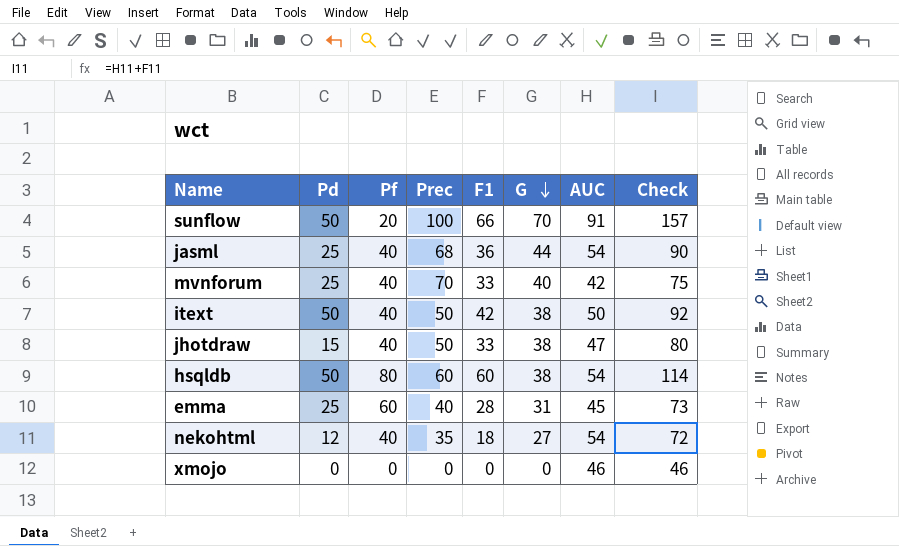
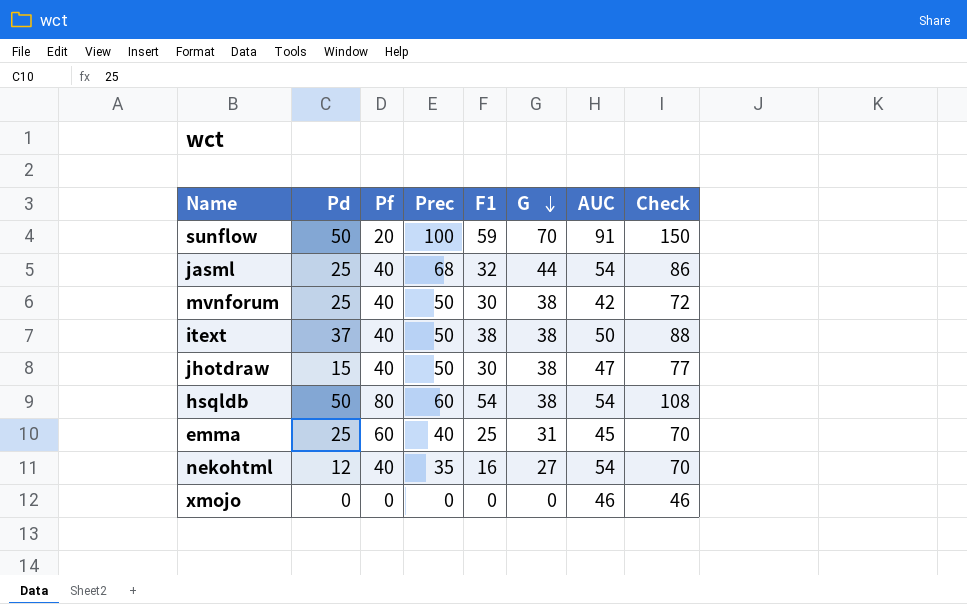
sunflow | F1: 66 -> 59
sunflow | Check: 157 -> 150
jasml | F1: 36 -> 32
jasml | Check: 90 -> 86
mvnforum | Prec: 70 -> 50
mvnforum | F1: 33 -> 30
mvnforum | G: 40 -> 38
mvnforum | Check: 75 -> 72
itext | Pd: 50 -> 37
itext | F1: 42 -> 38
itext | Check: 92 -> 88
jhotdraw | F1: 33 -> 30
jhotdraw | Check: 80 -> 77
hsqldb | F1: 60 -> 54
hsqldb | Check: 114 -> 108
emma | F1: 28 -> 25
emma | Check: 73 -> 70
nekohtml | F1: 18 -> 16
nekohtml | Check: 72 -> 70

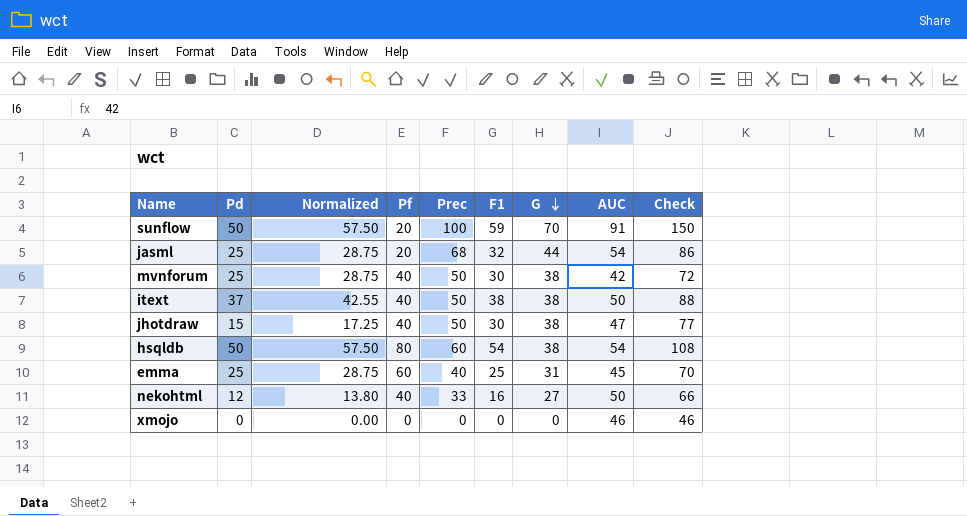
column Normalized | formula: none -> [Pd] * 1.15
jasml | Pf: 40 -> 20
nekohtml | Prec: 35 -> 33
nekohtml | AUC: 54 -> 50
nekohtml | Check: 70 -> 66

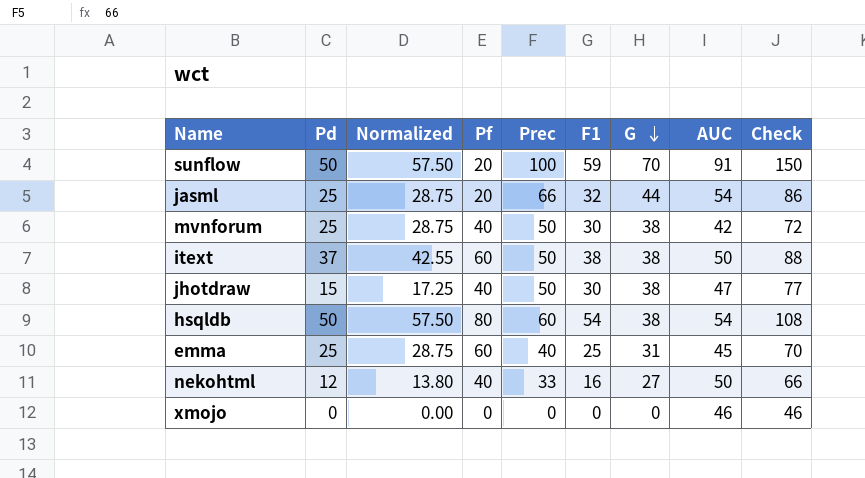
jasml | Prec: 68 -> 66
itext | Pf: 40 -> 60

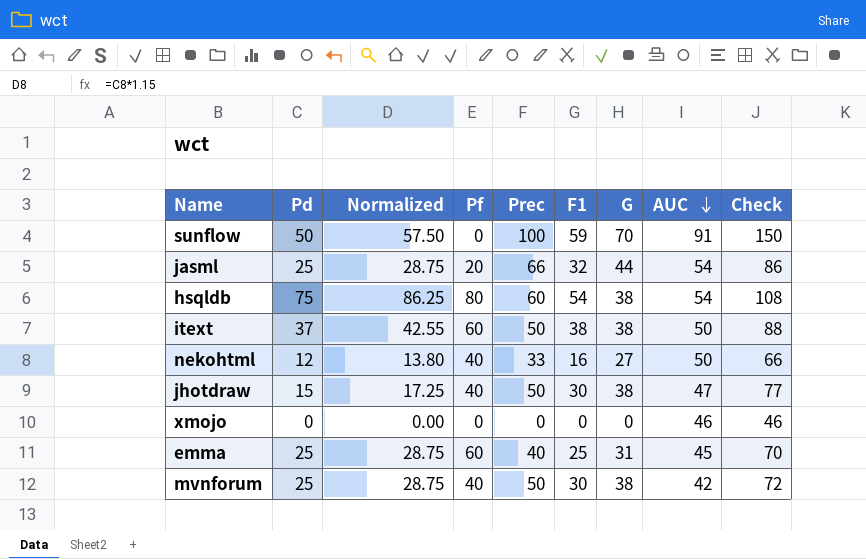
row order: G descending -> AUC descending
sunflow | Pf: 20 -> 0
hsqldb | Pd: 50 -> 75
hsqldb | Normalized: 57.50 -> 86.25

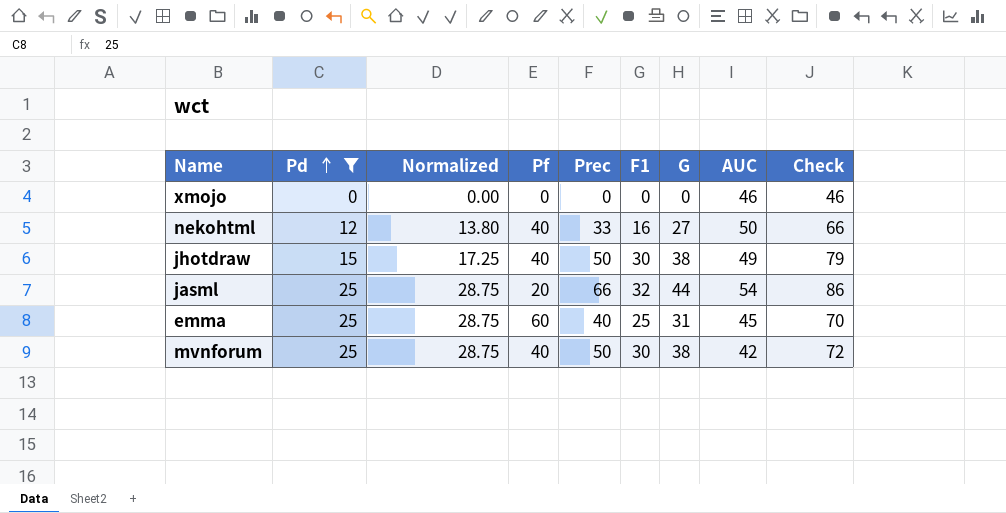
filter: none -> Pd <= 25
row order: AUC descending -> Pd ascending
jhotdraw | AUC: 47 -> 49
jhotdraw | Check: 77 -> 79

